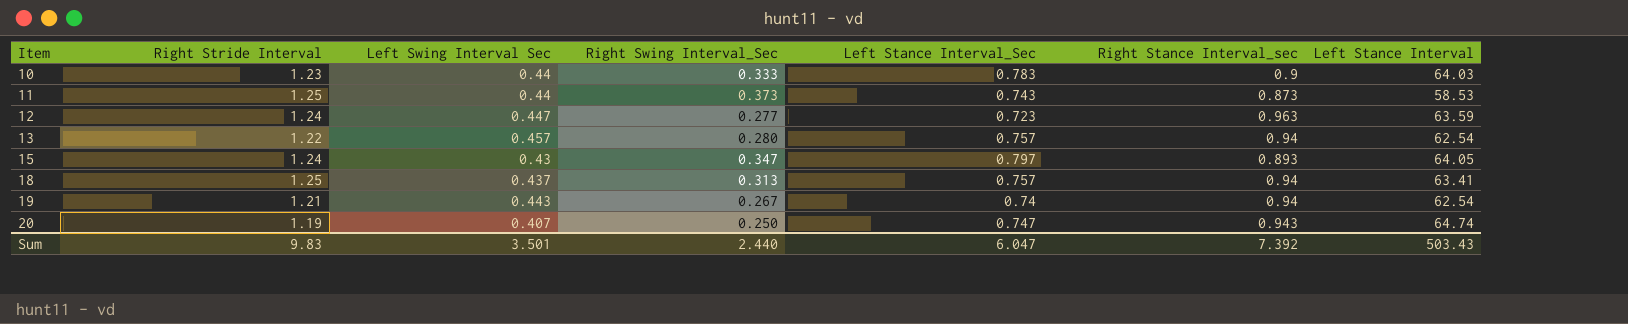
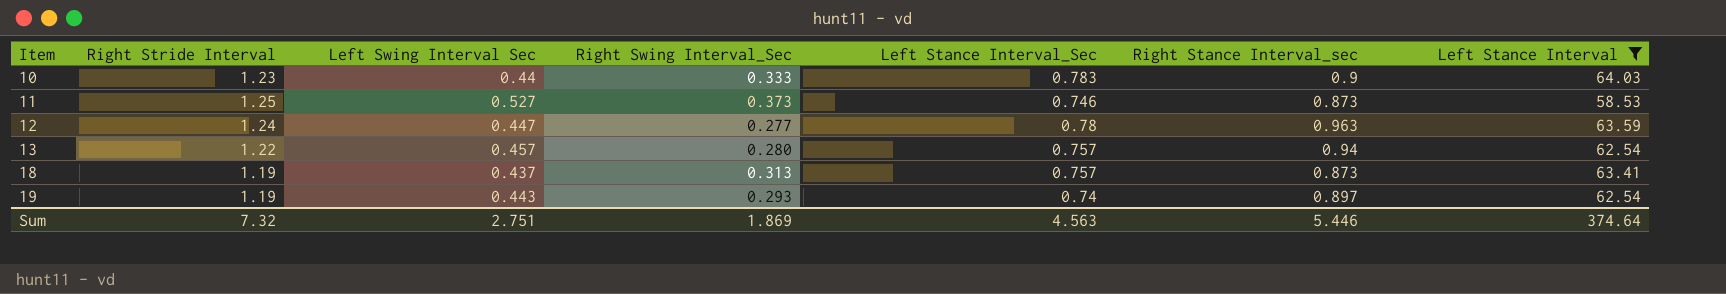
filter: none -> Left Stance Interval <= 64.03
11 | Left Swing Interval Sec: 0.44 -> 0.527
11 | Left Stance Interval_Sec: 0.743 -> 0.746
12 | Left Stance Interval_Sec: 0.723 -> 0.78
18 | Right Stride Interval: 1.25 -> 1.19
18 | Right Stance Interval_sec: 0.94 -> 0.873
19 | Right Stride Interval: 1.21 -> 1.19
19 | Right Swing Interval_Sec: 0.267 -> 0.293
19 | Right Stance Interval_sec: 0.94 -> 0.897
Sum | Right Stride Interval: 9.83 -> 7.32
Sum | Left Swing Interval Sec: 3.501 -> 2.751
Sum | Right Swing Interval_Sec: 2.440 -> 1.869
Sum | Left Stance Interval_Sec: 6.047 -> 4.563
Sum | Right Stance Interval_sec: 7.392 -> 5.446
Sum | Left Stance Interval: 503.43 -> 374.64

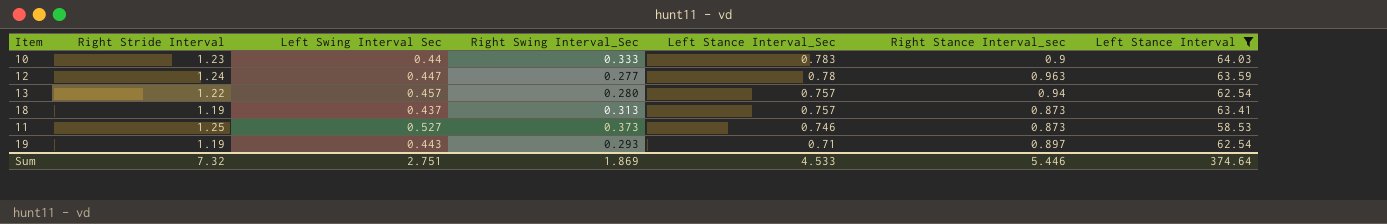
row order: Item ascending -> Left Stance Interval_Sec descending
19 | Left Stance Interval_Sec: 0.74 -> 0.71
Sum | Left Stance Interval_Sec: 4.563 -> 4.533

